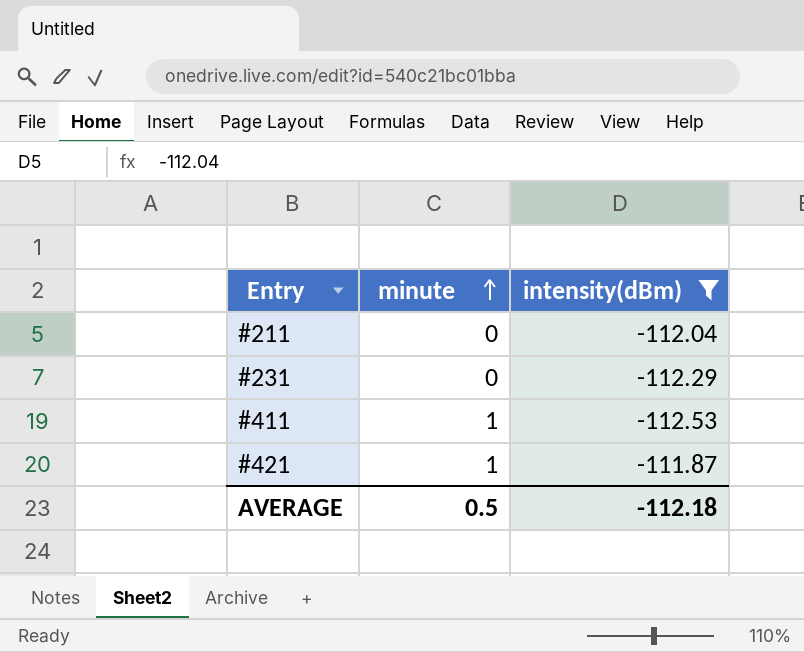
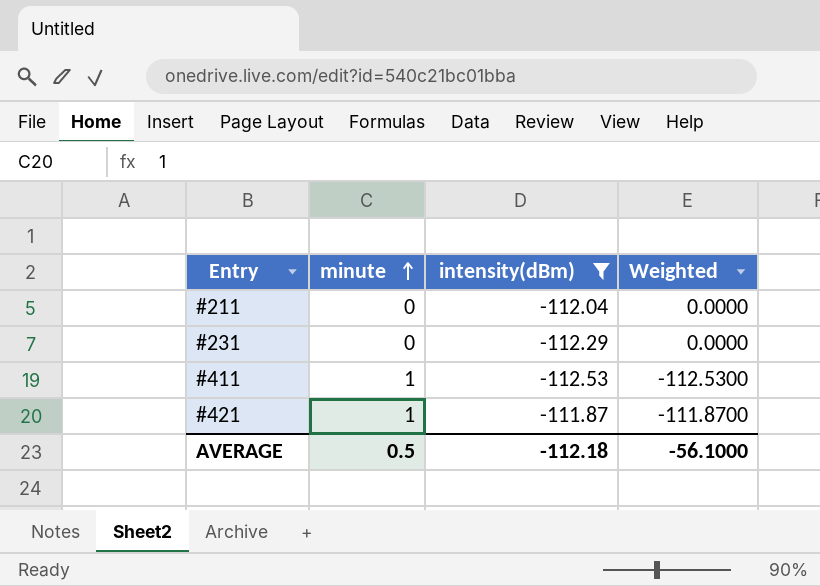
column Weighted | formula: none -> [minute] * [intensity(dBm)]

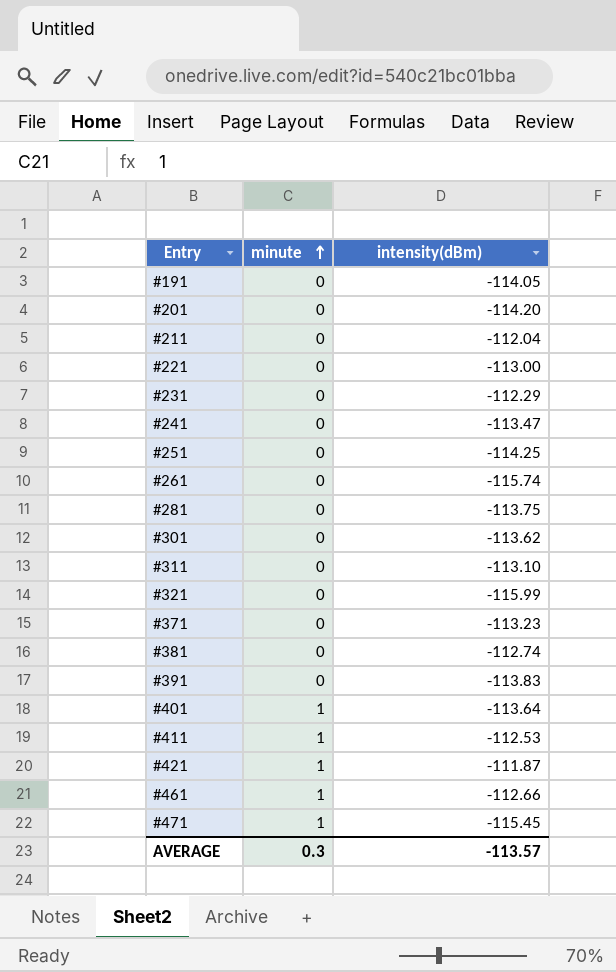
filter: intensity(dBm) >= -112.53 -> none
column Weighted | formula: [minute] * [intensity(dBm)] -> none
AVERAGE | minute: 0.5 -> 0.3
AVERAGE | intensity(dBm): -112.18 -> -113.57

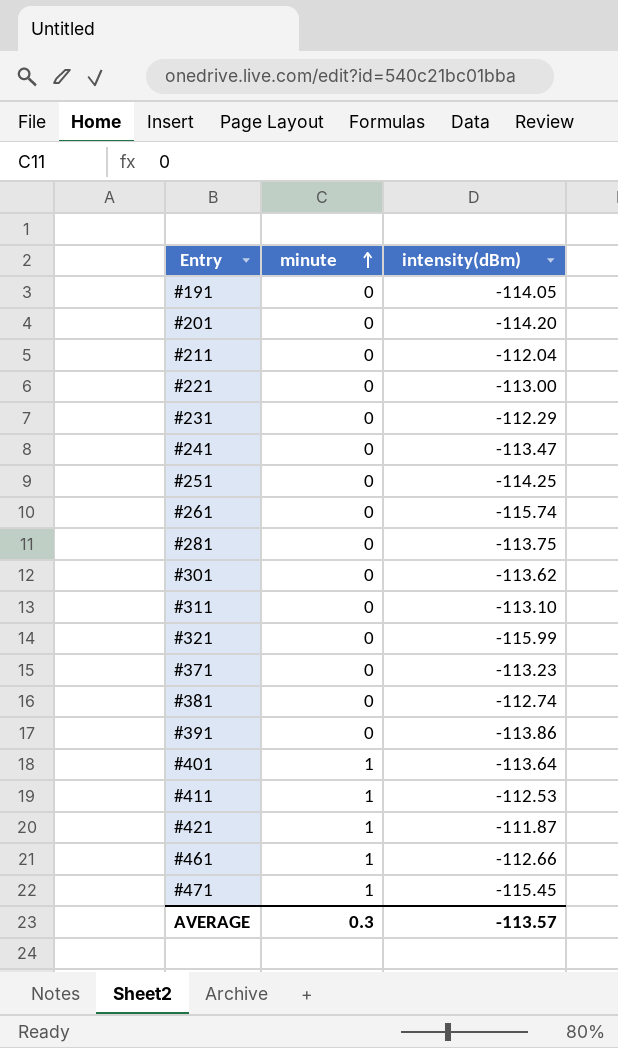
#391 | intensity(dBm): -113.83 -> -113.86

